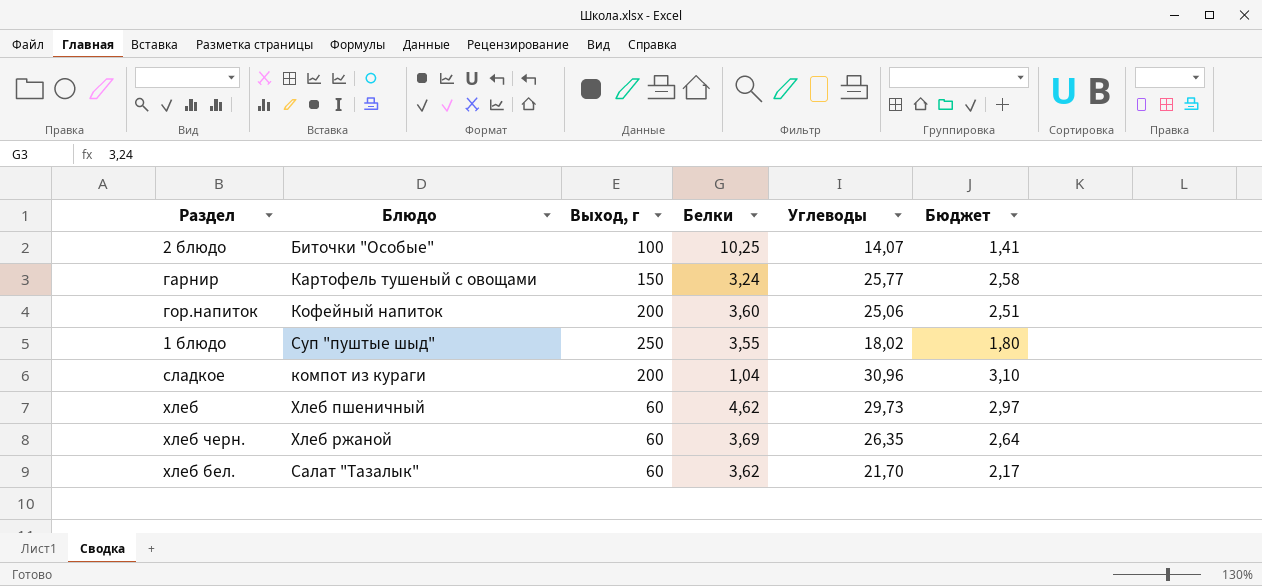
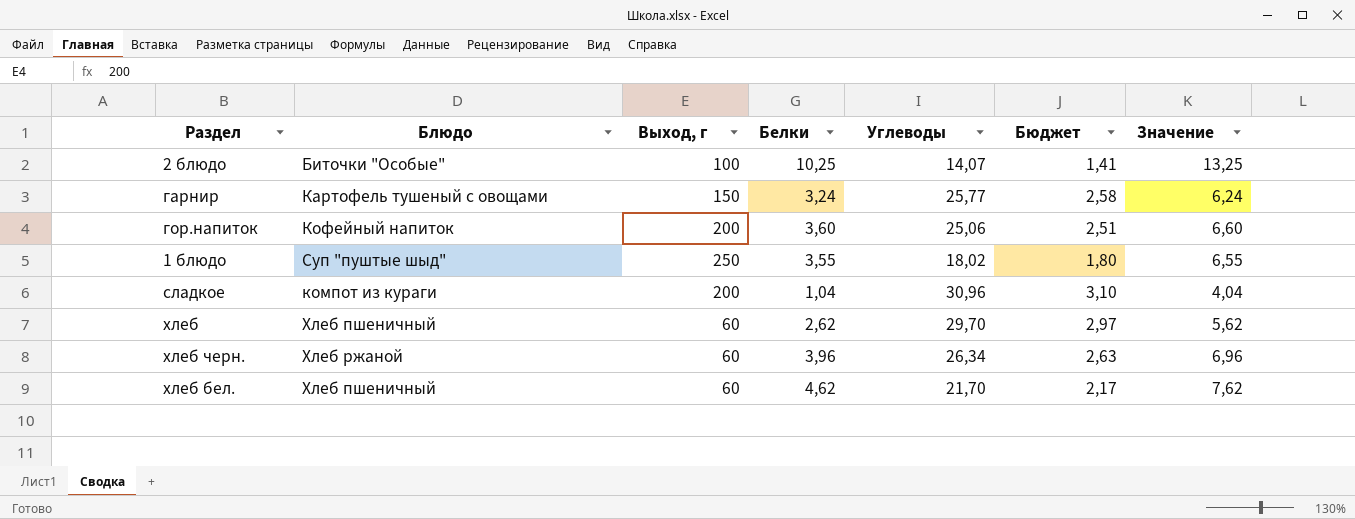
column Значение | formula: none -> [Белки] + 3
хлеб | Белки: 4,62 -> 2,62
хлеб | Углеводы: 29,73 -> 29,70
хлеб черн. | Белки: 3,69 -> 3,96
хлеб черн. | Углеводы: 26,35 -> 26,34
хлеб черн. | Бюджет: 2,64 -> 2,63
хлеб бел. | Блюдо: Салат "Тазалык" -> Хлеб пшеничный
хлеб бел. | Белки: 3,62 -> 4,62

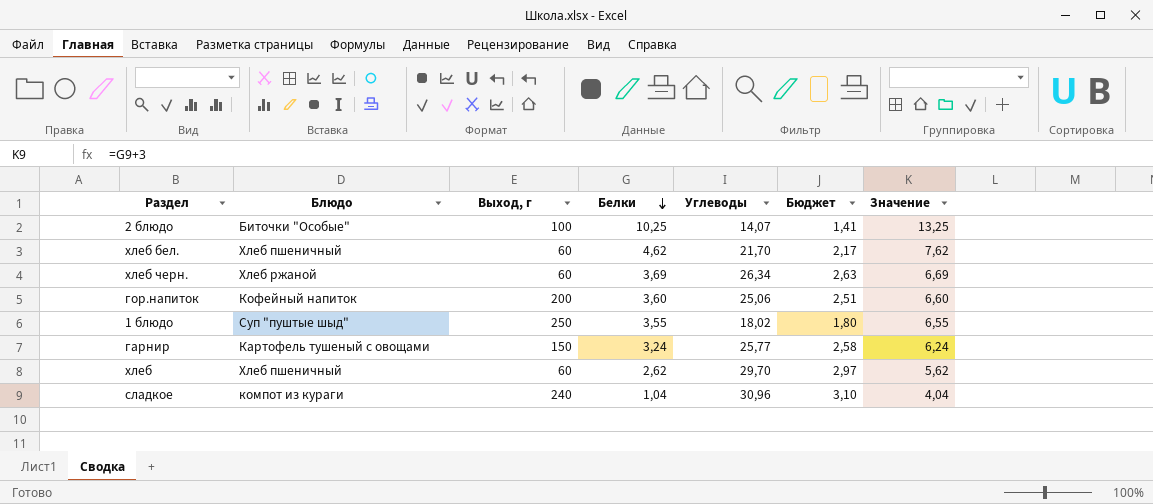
row order: none -> Белки descending
хлеб черн. | Белки: 3,96 -> 3,69
хлеб черн. | Значение: 6,96 -> 6,69
сладкое | Выход, г: 200 -> 240

